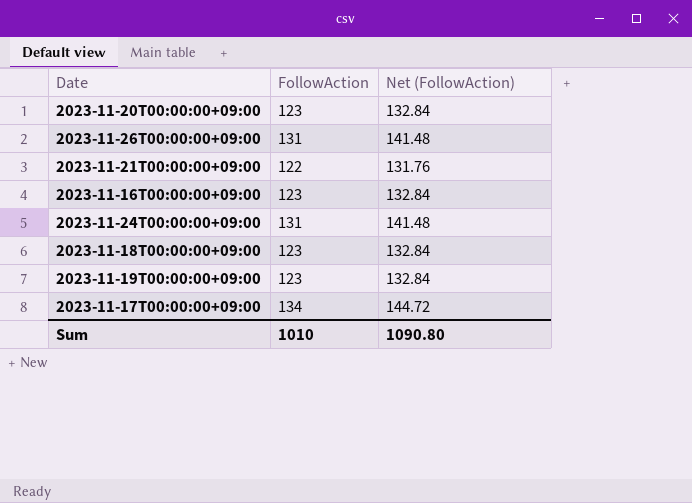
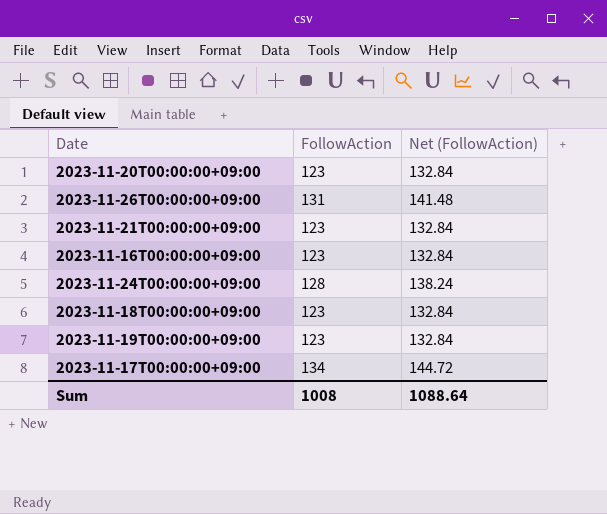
2023-11-21T00:00:00+09:00 | FollowAction: 122 -> 123
2023-11-21T00:00:00+09:00 | Net (FollowAction): 131.76 -> 132.84
2023-11-24T00:00:00+09:00 | FollowAction: 131 -> 128
2023-11-24T00:00:00+09:00 | Net (FollowAction): 141.48 -> 138.24
Sum | FollowAction: 1010 -> 1008
Sum | Net (FollowAction): 1090.80 -> 1088.64

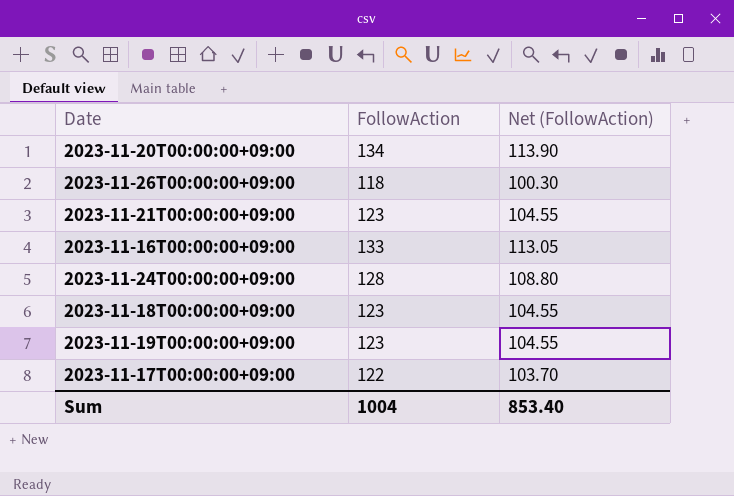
column Net (FollowAction) | formula: [FollowAction] * 1.08 -> [FollowAction] * 0.85
2023-11-20T00:00:00+09:00 | FollowAction: 123 -> 134
2023-11-26T00:00:00+09:00 | FollowAction: 131 -> 118
2023-11-16T00:00:00+09:00 | FollowAction: 123 -> 133
2023-11-17T00:00:00+09:00 | FollowAction: 134 -> 122
Sum | FollowAction: 1008 -> 1004
Sum | Net (FollowAction): 1088.64 -> 853.40

